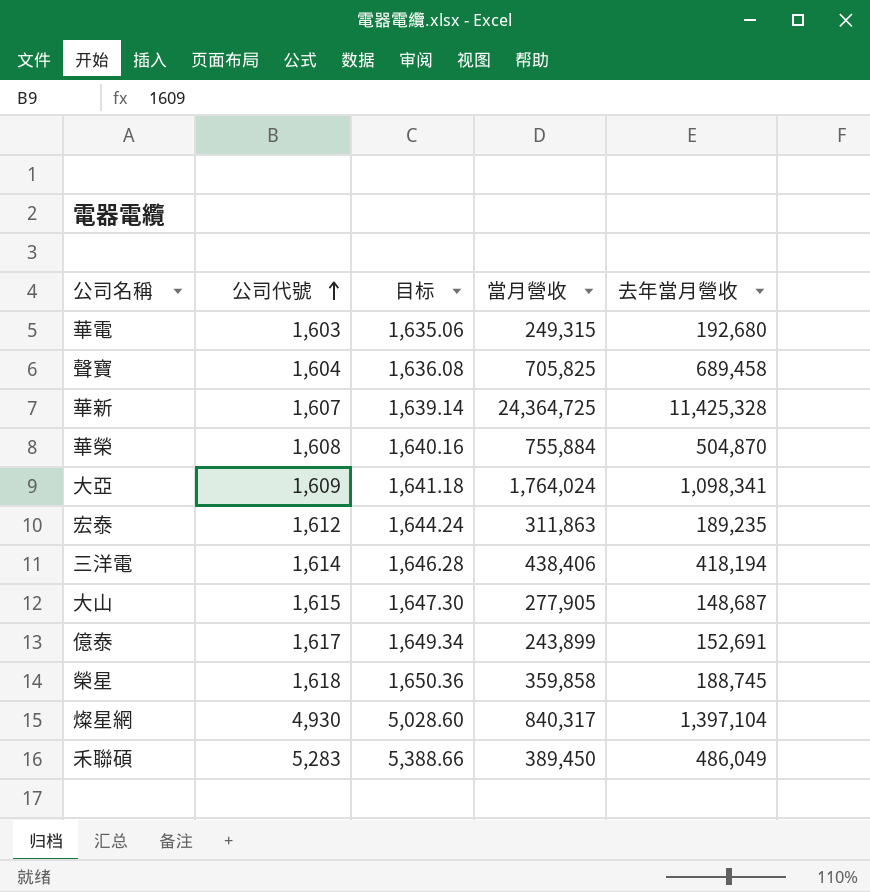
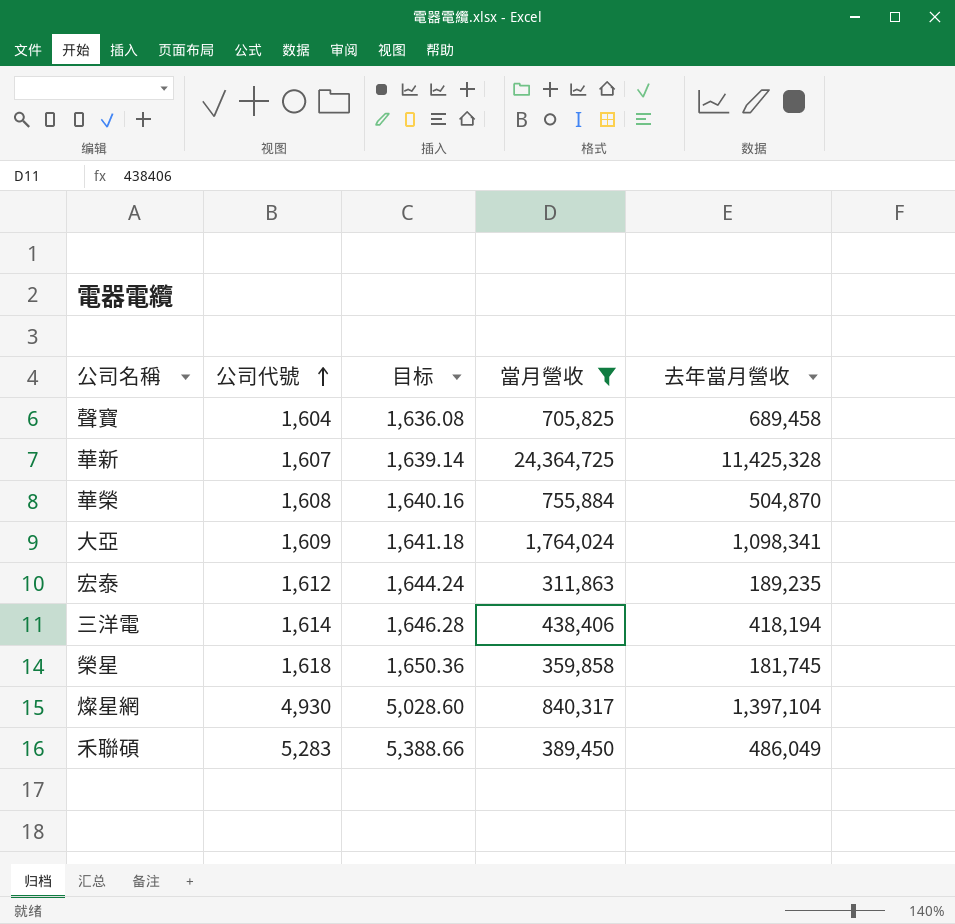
filter: none -> 當月營收 >= 311,863
榮星 | 去年當月營收: 188,745 -> 181,745

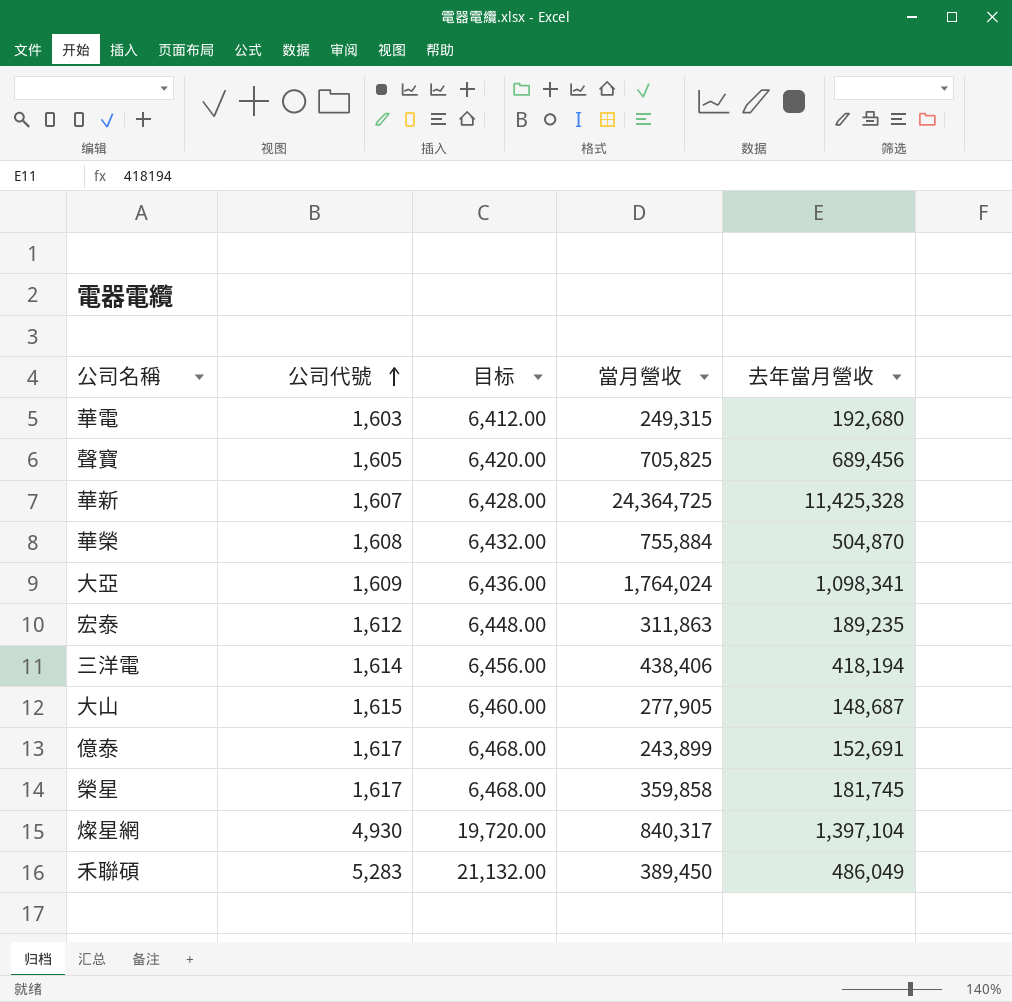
filter: 當月營收 >= 311,863 -> none
column 目标 | formula: [公司代號] * 1.02 -> [公司代號] * 4
聲寶 | 公司代號: 1,604 -> 1,605
聲寶 | 去年當月營收: 689,458 -> 689,456
榮星 | 公司代號: 1,618 -> 1,617

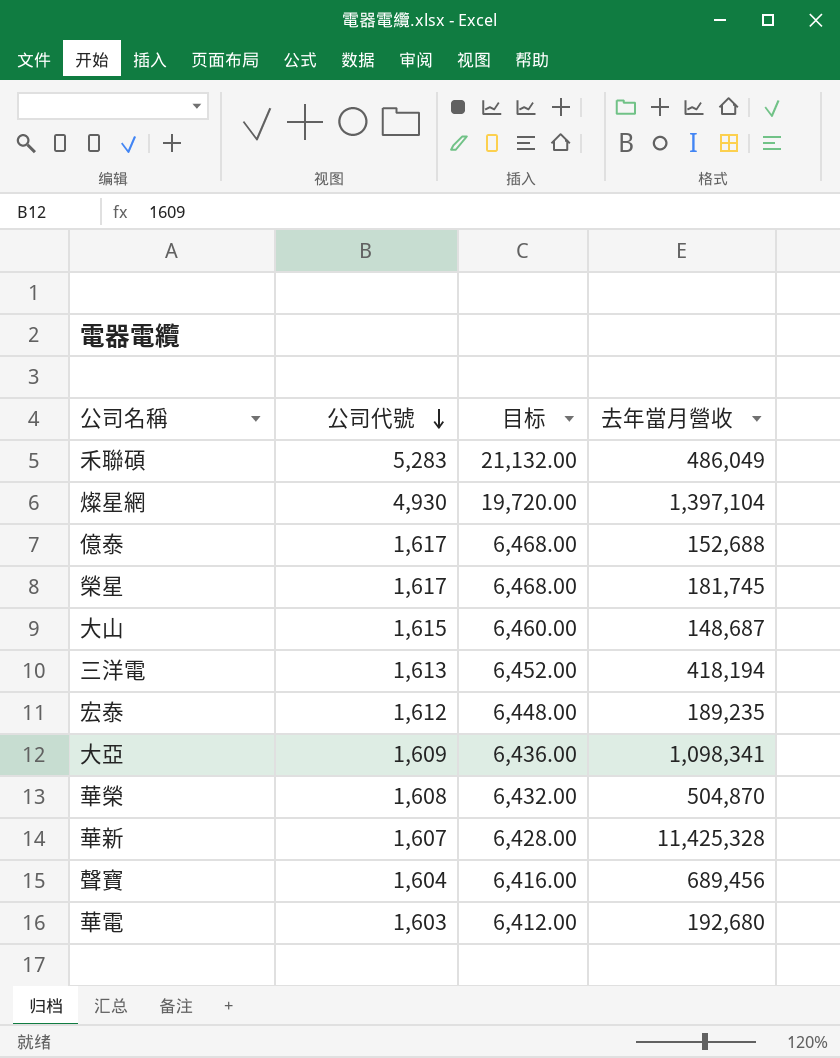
row order: 公司代號 ascending -> 公司代號 descending
column 當月營收 | position: 4 -> none
億泰 | 去年當月營收: 152,691 -> 152,688
三洋電 | 公司代號: 1,614 -> 1,613
三洋電 | 目标: 6,456.00 -> 6,452.00
聲寶 | 公司代號: 1,605 -> 1,604
聲寶 | 目标: 6,420.00 -> 6,416.00

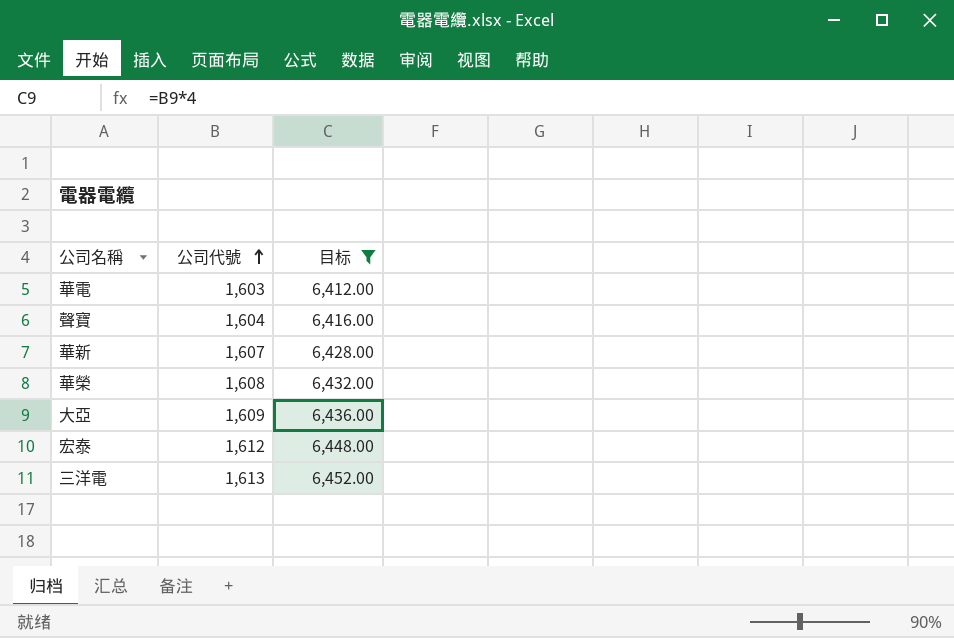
filter: none -> 目标 <= 6,452.00
row order: 公司代號 descending -> 公司代號 ascending
column 去年當月營收 | position: 4 -> none

